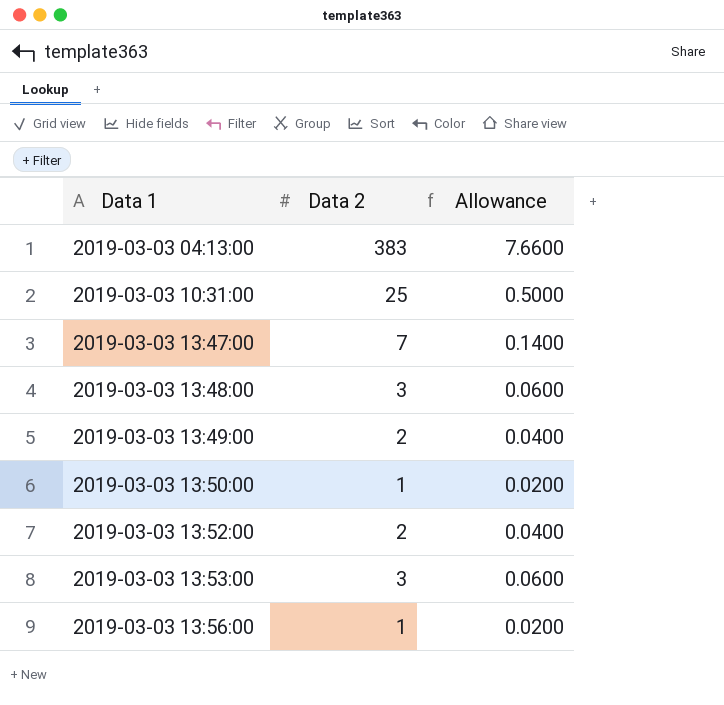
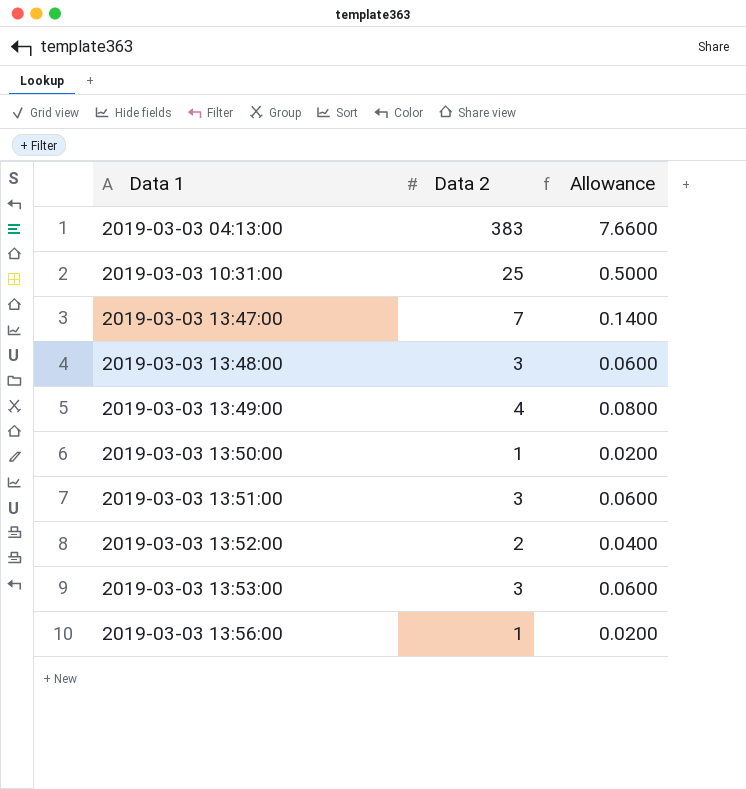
2019-03-03 13:49:00 | Data 2: 2 -> 4
2019-03-03 13:49:00 | Allowance: 0.0400 -> 0.0800
row 2019-03-03 13:51:00: none -> 3 | 0.0600

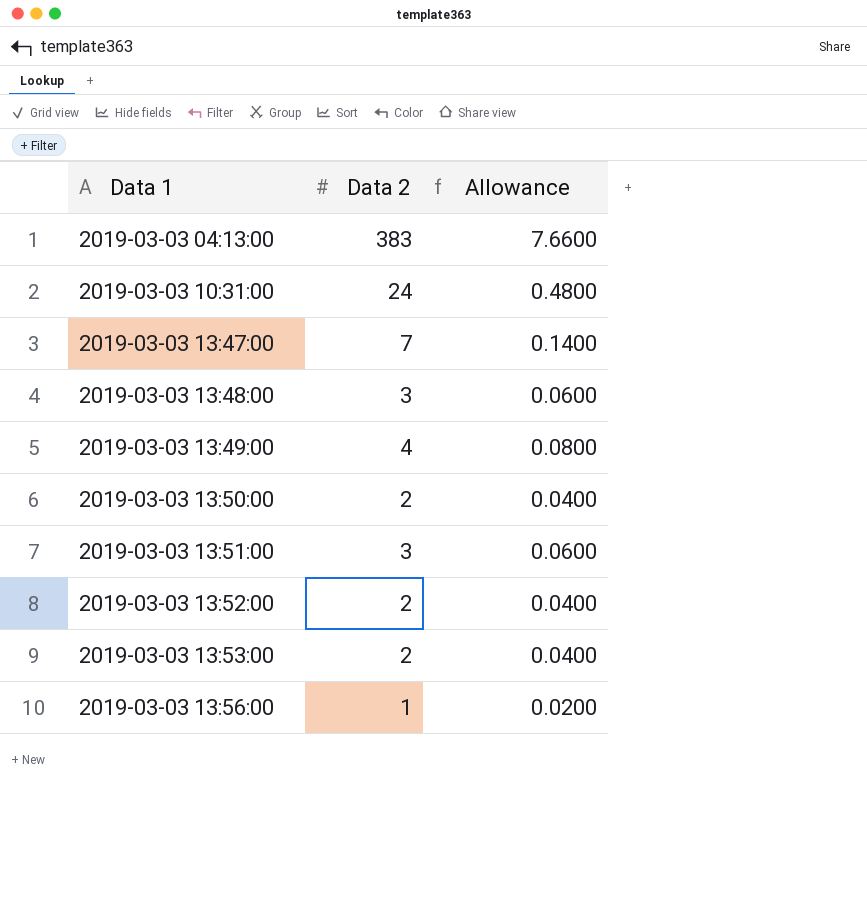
2019-03-03 10:31:00 | Data 2: 25 -> 24
2019-03-03 10:31:00 | Allowance: 0.5000 -> 0.4800
2019-03-03 13:50:00 | Data 2: 1 -> 2
2019-03-03 13:50:00 | Allowance: 0.0200 -> 0.0400
2019-03-03 13:53:00 | Data 2: 3 -> 2
2019-03-03 13:53:00 | Allowance: 0.0600 -> 0.0400

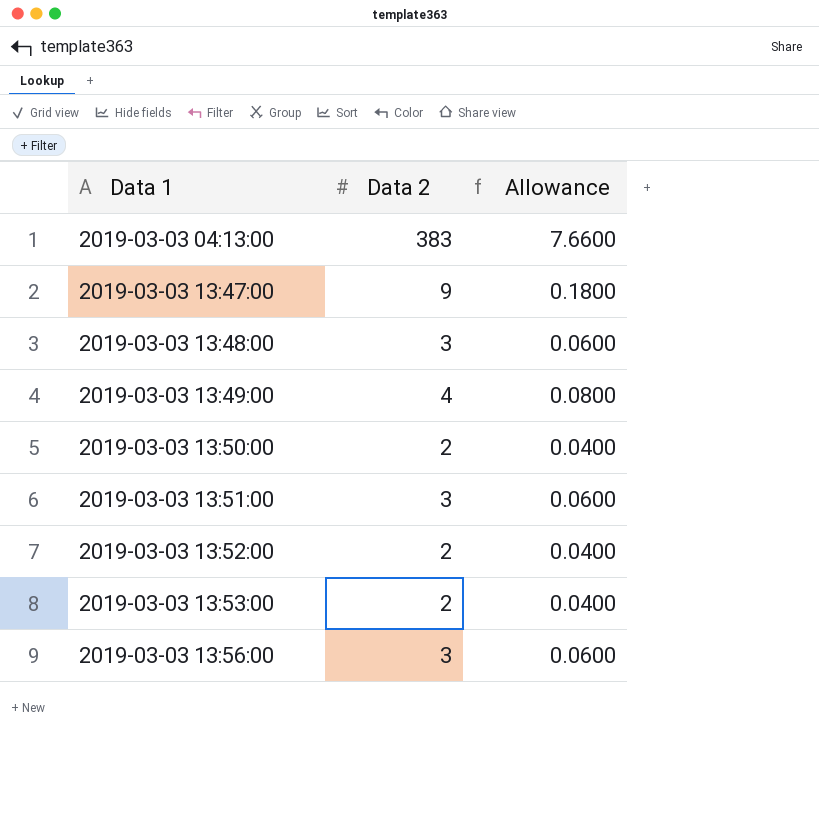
row 2019-03-03 10:31:00: 24 | 0.4800 -> none
2019-03-03 13:47:00 | Data 2: 7 -> 9
2019-03-03 13:47:00 | Allowance: 0.1400 -> 0.1800
2019-03-03 13:56:00 | Data 2: 1 -> 3
2019-03-03 13:56:00 | Allowance: 0.0200 -> 0.0600

